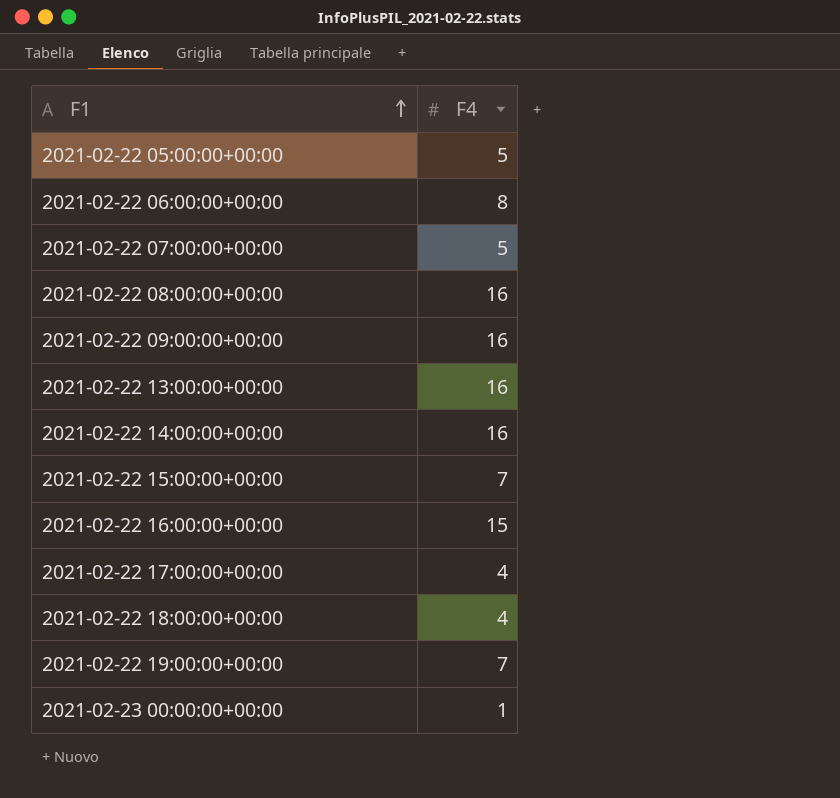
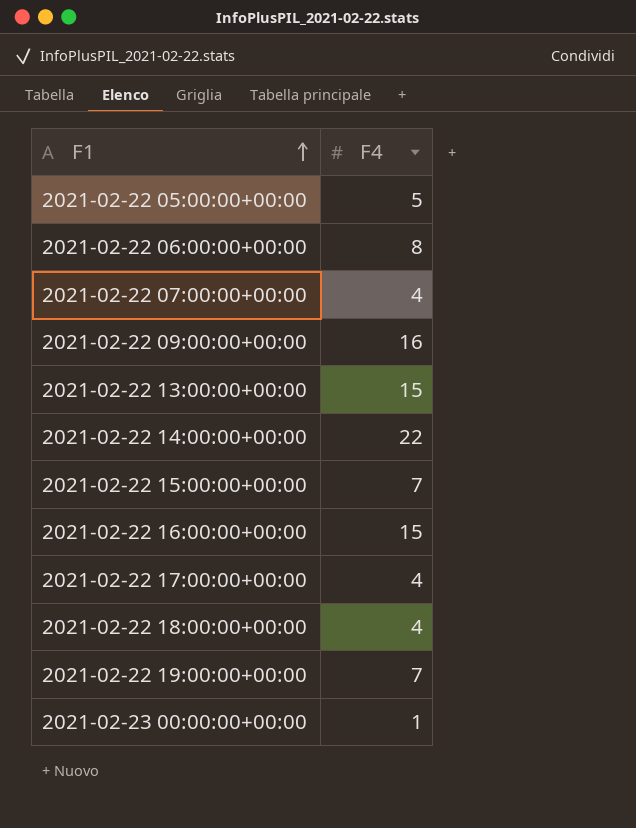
row 2021-02-22 08:00:00+00:00: 16 -> none
2021-02-22 07:00:00+00:00 | F4: 5 -> 4
2021-02-22 13:00:00+00:00 | F4: 16 -> 15
2021-02-22 14:00:00+00:00 | F4: 16 -> 22

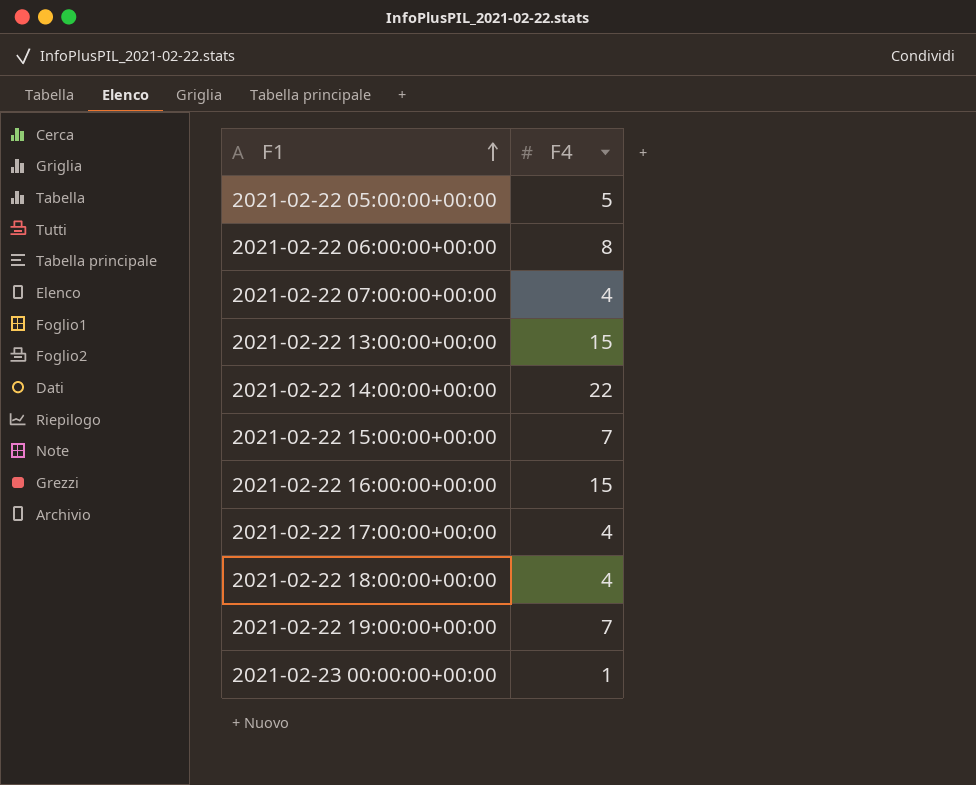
row 2021-02-22 09:00:00+00:00: 16 -> none

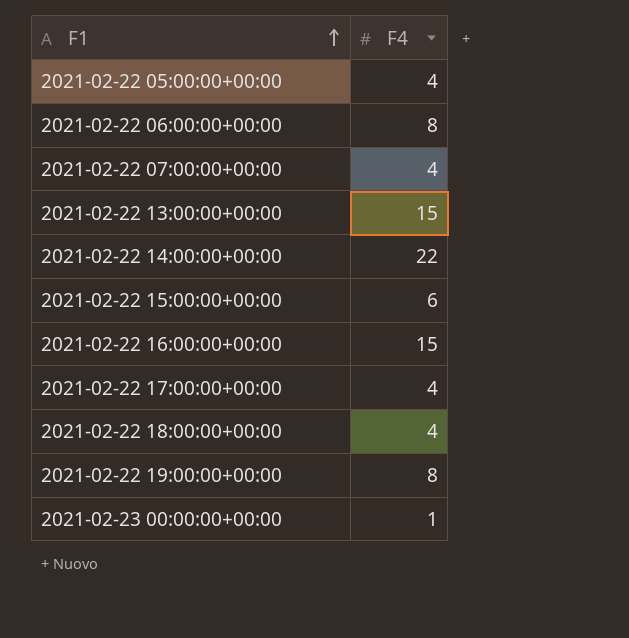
2021-02-22 05:00:00+00:00 | F4: 5 -> 4
2021-02-22 15:00:00+00:00 | F4: 7 -> 6
2021-02-22 19:00:00+00:00 | F4: 7 -> 8

